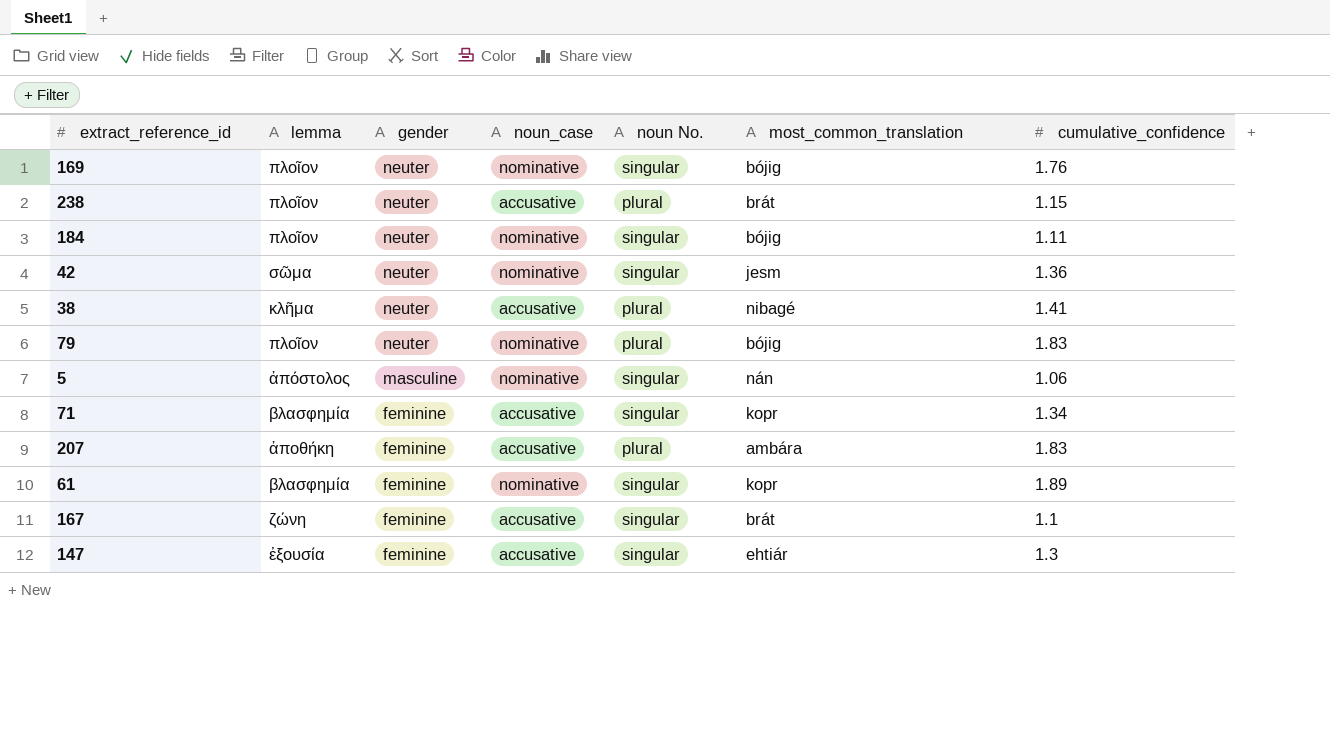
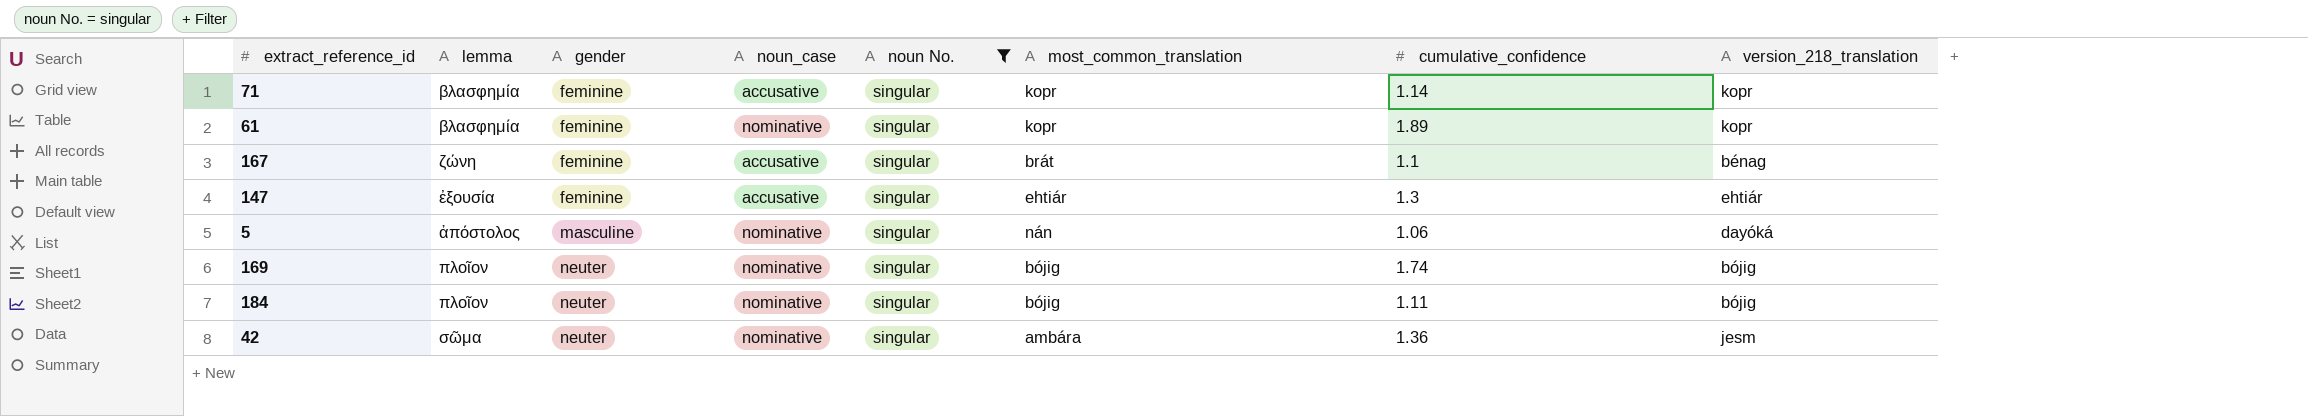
filter: none -> noun No. = singular
row order: gender descending -> gender ascending
column version_218_translation | position: none -> 8
71 | cumulative_confidence: 1.34 -> 1.14
169 | cumulative_confidence: 1.76 -> 1.74
42 | most_common_translation: jesm -> ambára

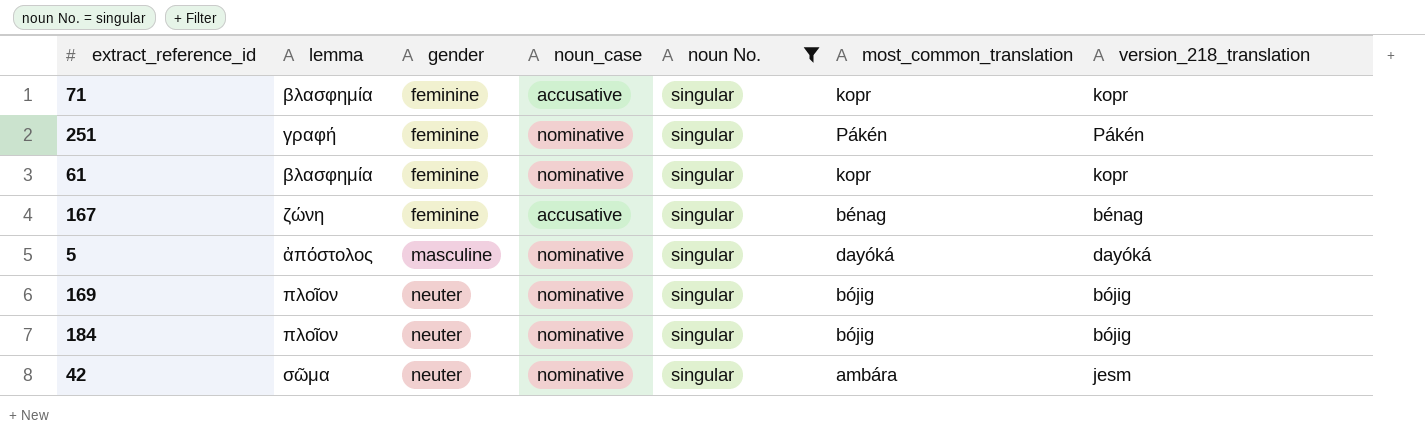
column cumulative_confidence | position: 7 -> none
row 147: ἐξουσία | feminine | accusative | singular | ehtiár | 1.3 | ehtiár -> none
row 251: none -> γραφή | feminine | nominative | singular | Pákén | Pákén
167 | most_common_translation: brát -> bénag
5 | most_common_translation: nán -> dayóká

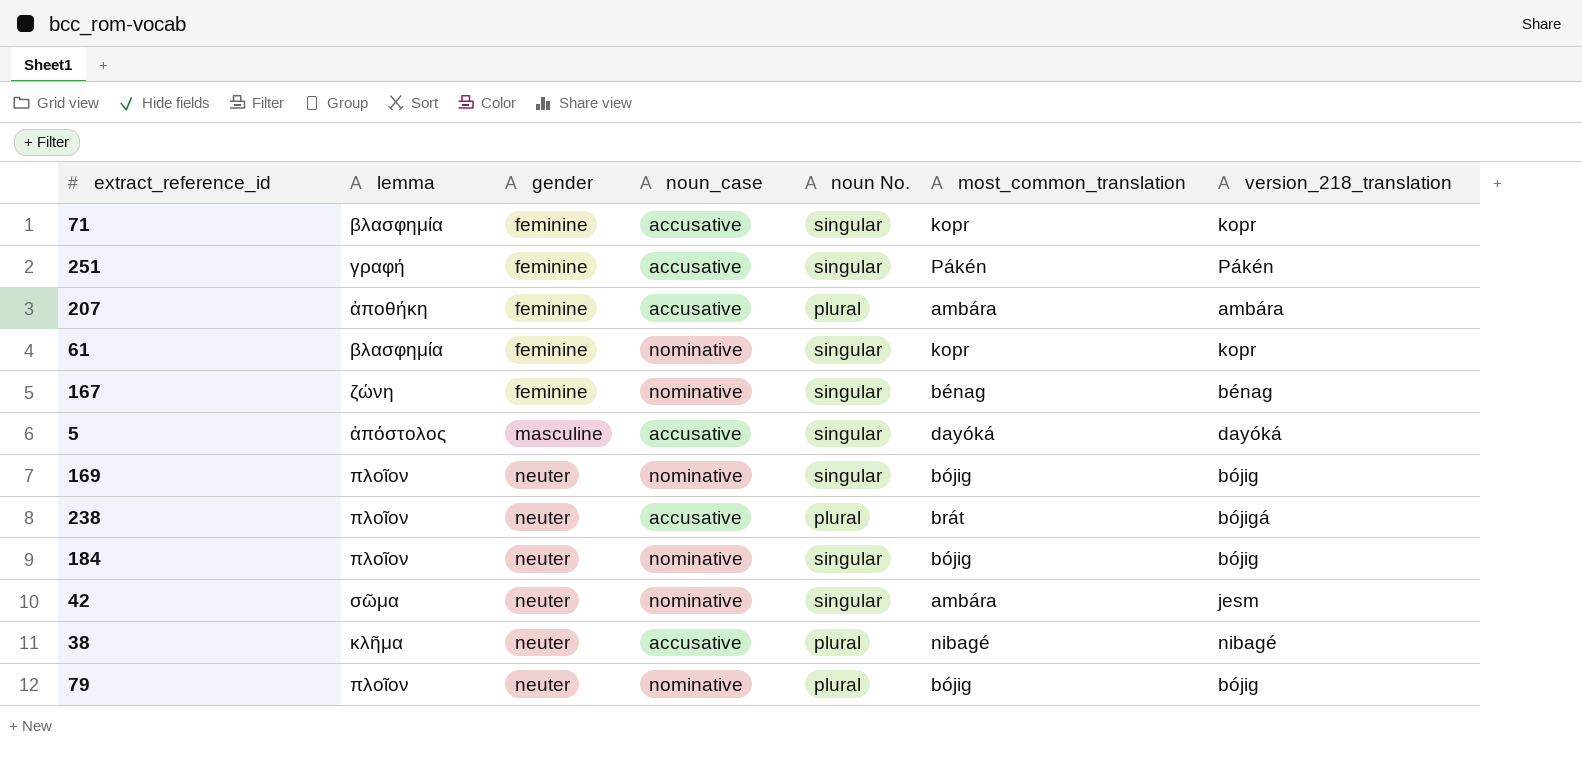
filter: noun No. = singular -> none
251 | noun_case: nominative -> accusative
167 | noun_case: accusative -> nominative
5 | noun_case: nominative -> accusative

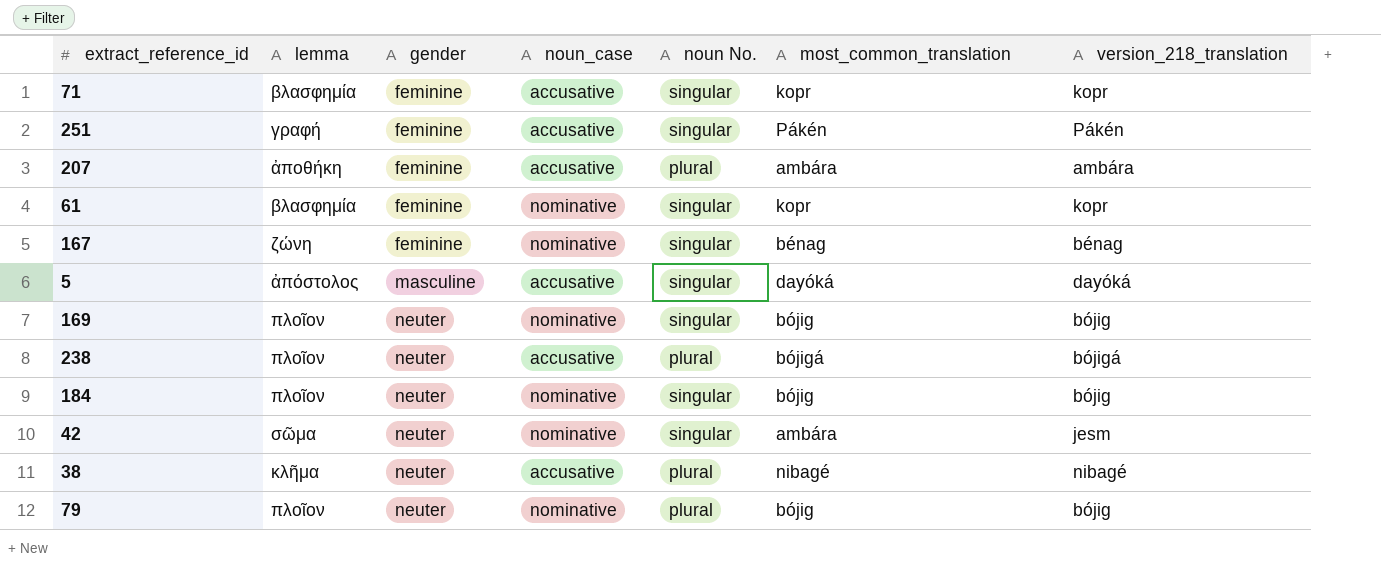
238 | most_common_translation: brát -> bójigá

